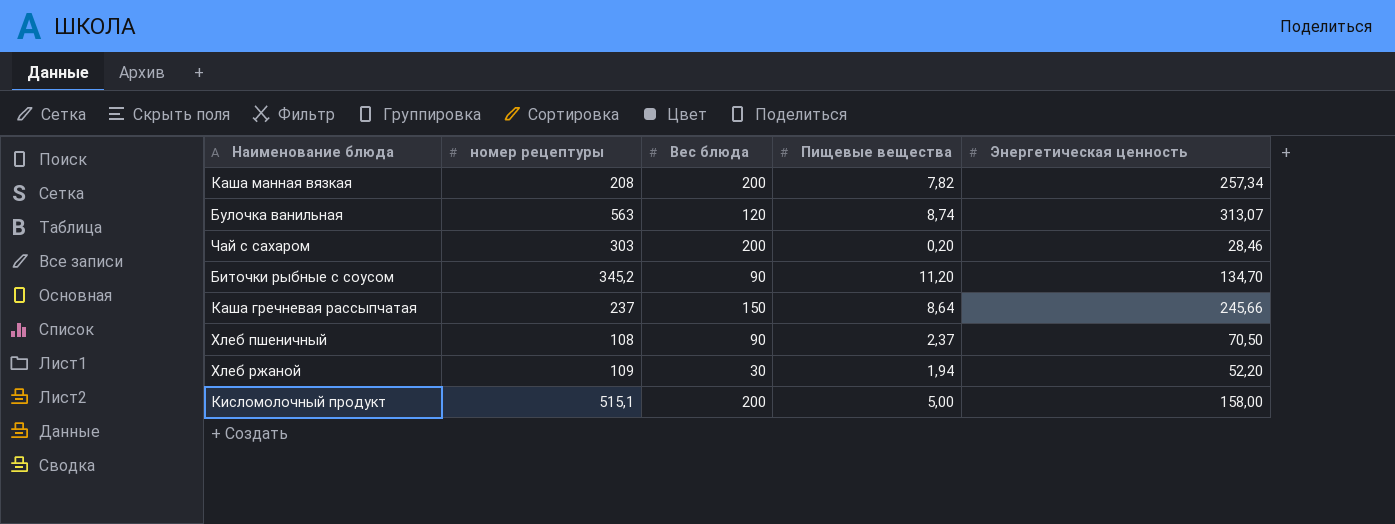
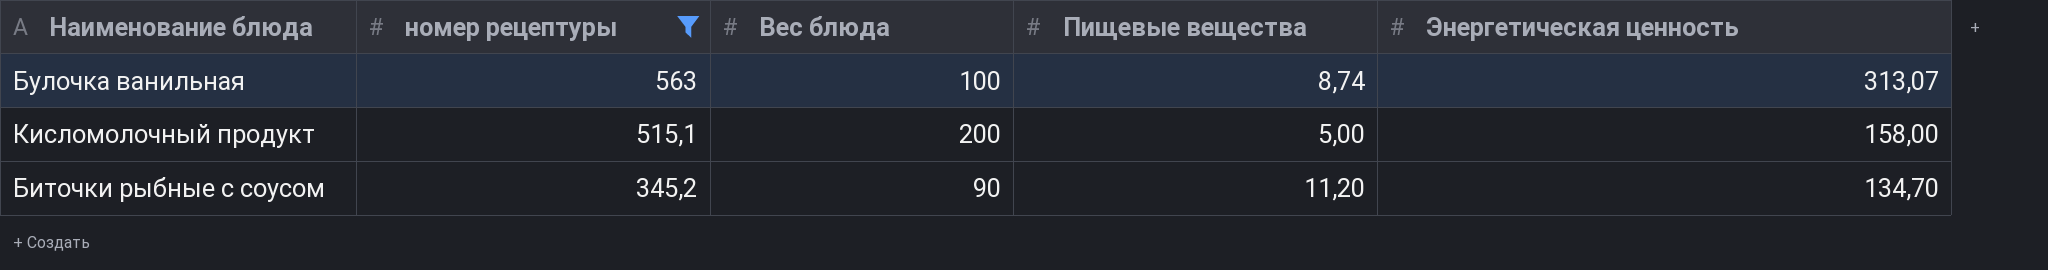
filter: none -> номер рецептуры >= 345,2
row order: none -> номер рецептуры descending
Булочка ванильная | Вес блюда: 120 -> 100

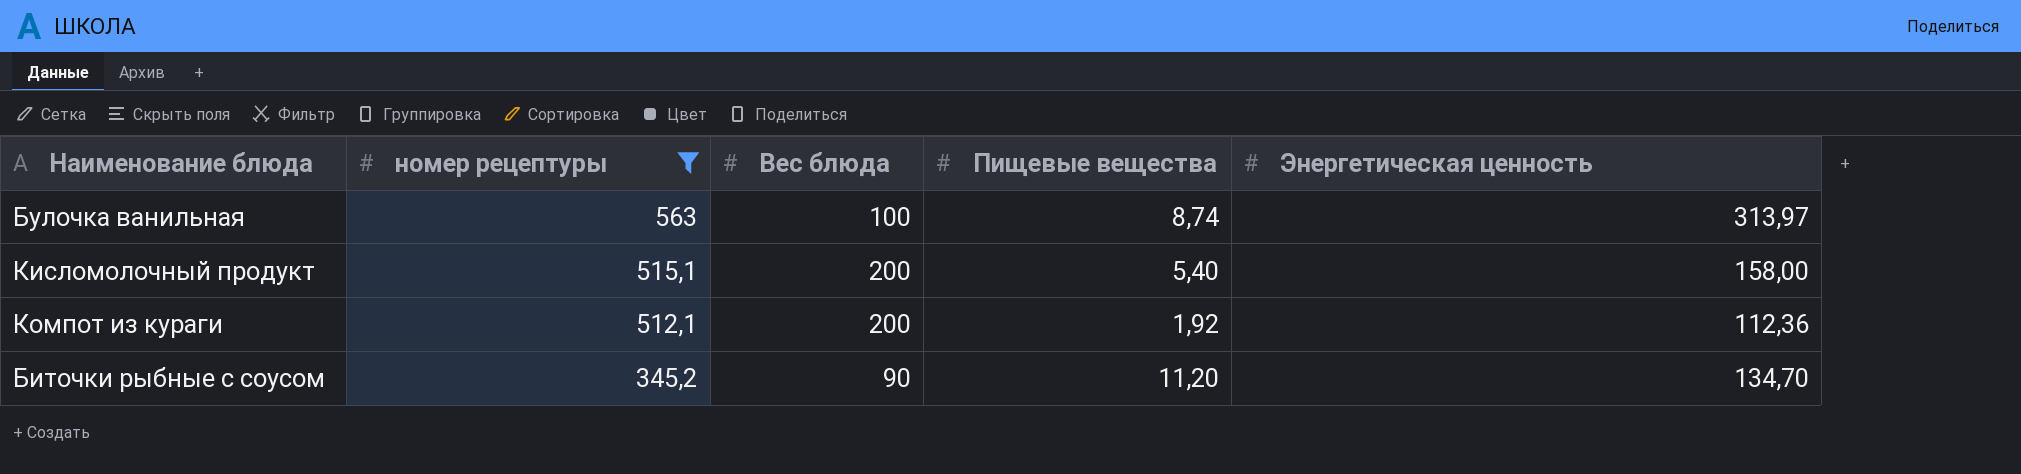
Булочка ванильная | Энергетическая ценность: 313,07 -> 313,97
Кисломолочный продукт | Пищевые вещества: 5,00 -> 5,40
row Компот из кураги: none -> 512,1 | 200 | 1,92 | 112,36

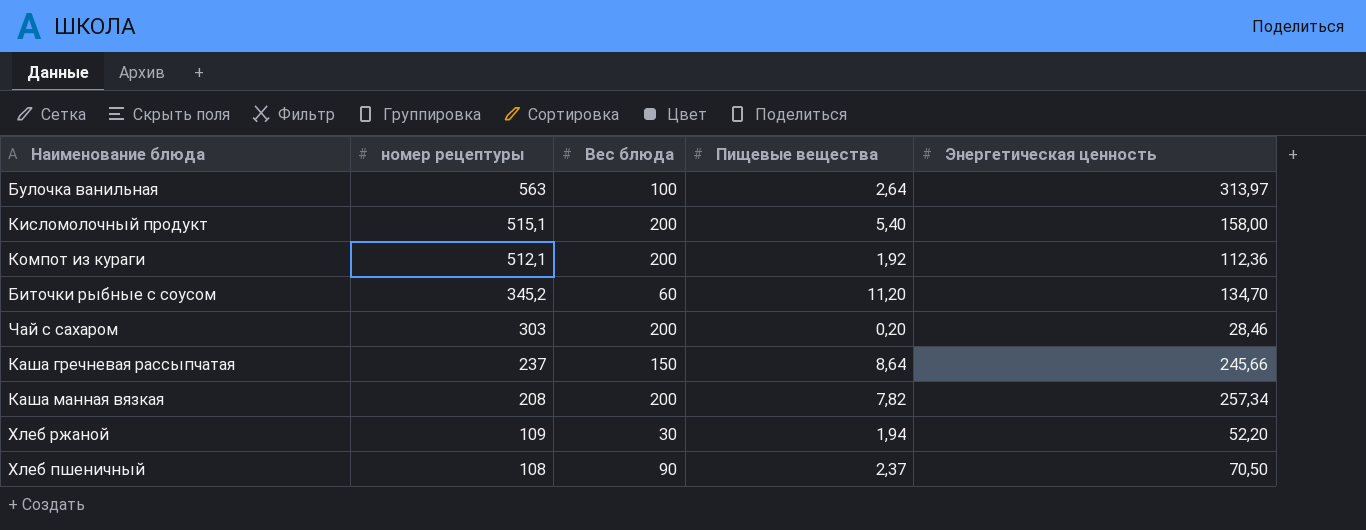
filter: номер рецептуры >= 345,2 -> none
Булочка ванильная | Пищевые вещества: 8,74 -> 2,64
Биточки рыбные с соусом | Вес блюда: 90 -> 60

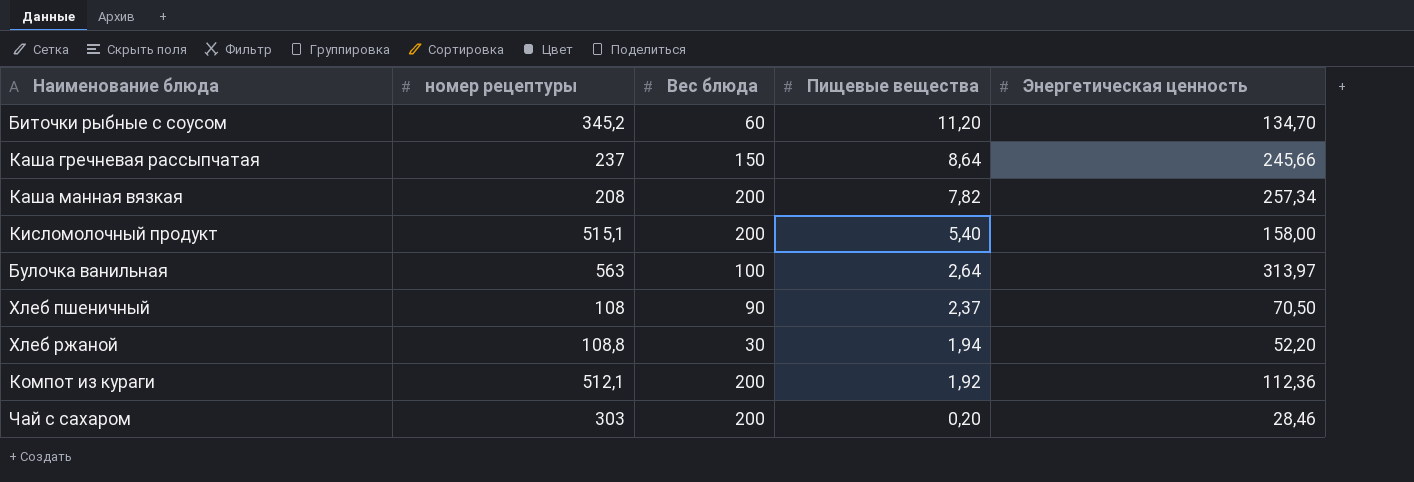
row order: номер рецептуры descending -> Пищевые вещества descending
Хлеб ржаной | номер рецептуры: 109 -> 108,8

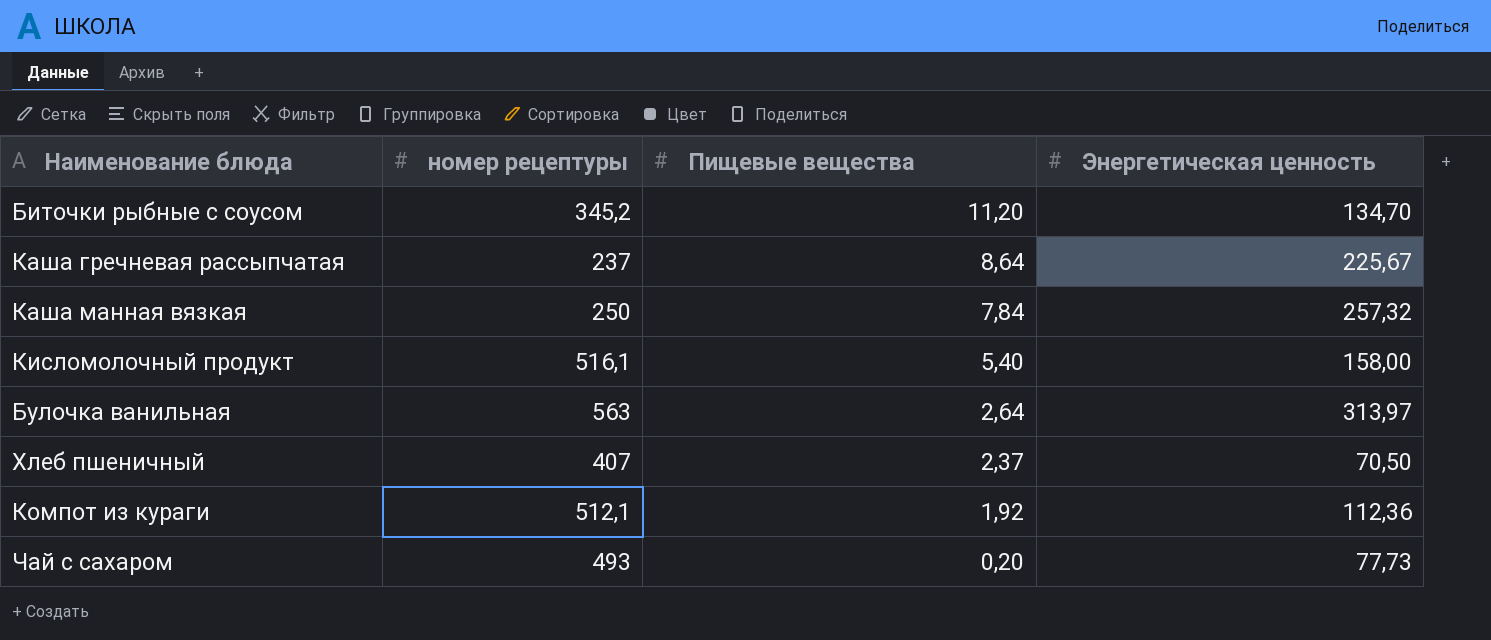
column Вес блюда | position: 3 -> none
row Хлеб ржаной: 108,8 | 30 | 1,94 | 52,20 -> none
Каша гречневая рассыпчатая | Энергетическая ценность: 245,66 -> 225,67
Каша манная вязкая | номер рецептуры: 208 -> 250
Каша манная вязкая | Пищевые вещества: 7,82 -> 7,84
Каша манная вязкая | Энергетическая ценность: 257,34 -> 257,32
Кисломолочный продукт | номер рецептуры: 515,1 -> 516,1
Хлеб пшеничный | номер рецептуры: 108 -> 407
Чай с сахаром | номер рецептуры: 303 -> 493
Чай с сахаром | Энергетическая ценность: 28,46 -> 77,73

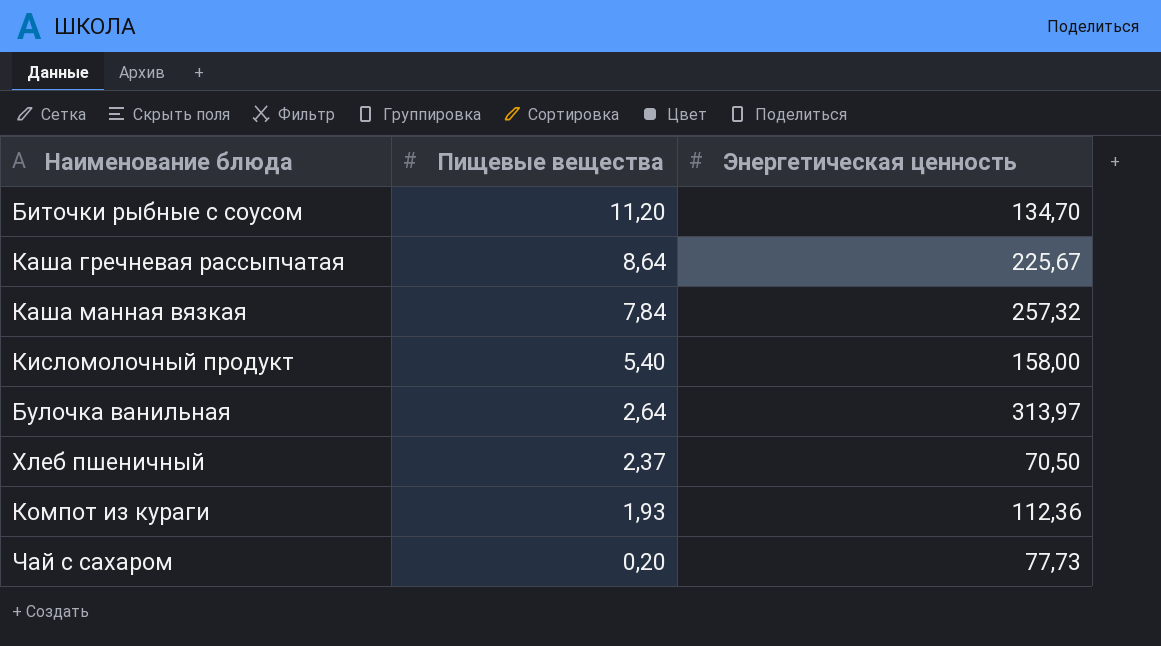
column номер рецептуры | position: 2 -> none
Компот из кураги | Пищевые вещества: 1,92 -> 1,93

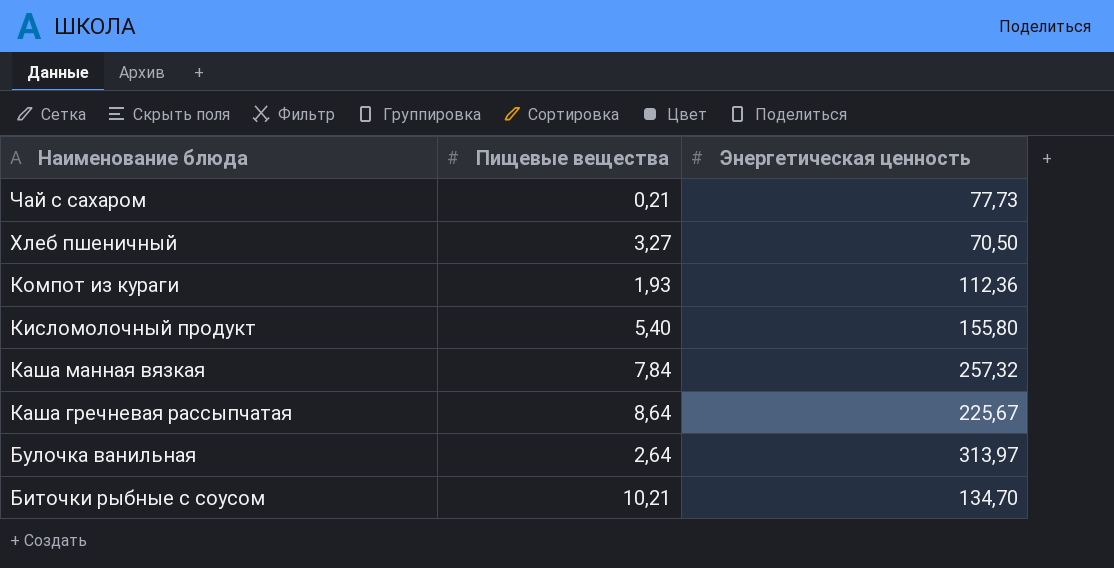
row order: Пищевые вещества descending -> Наименование блюда descending
Чай с сахаром | Пищевые вещества: 0,20 -> 0,21
Хлеб пшеничный | Пищевые вещества: 2,37 -> 3,27
Кисломолочный продукт | Энергетическая ценность: 158,00 -> 155,80
Биточки рыбные с соусом | Пищевые вещества: 11,20 -> 10,21

